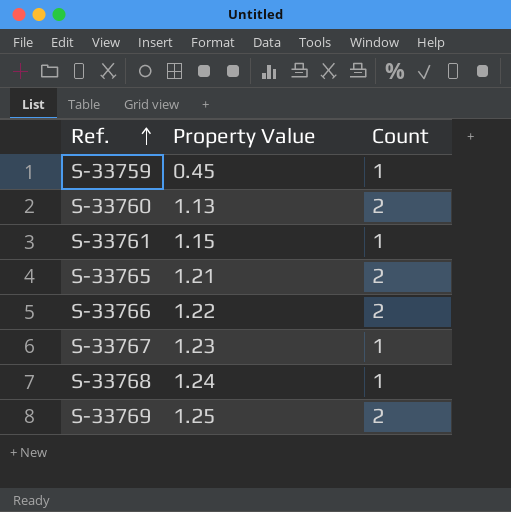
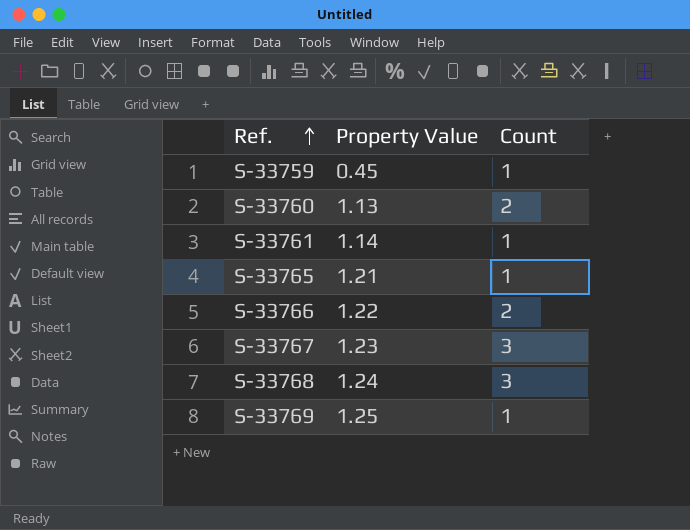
S-33761 | Property Value: 1.15 -> 1.14
S-33765 | Count: 2 -> 1
S-33767 | Count: 1 -> 3
S-33768 | Count: 1 -> 3
S-33769 | Count: 2 -> 1

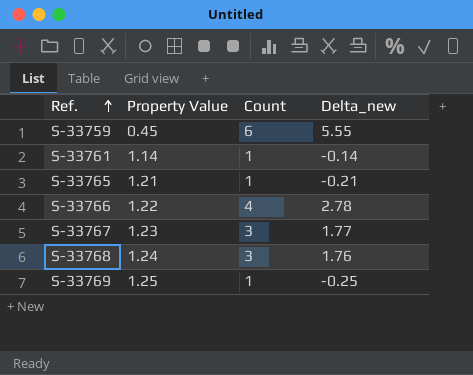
column Delta_new | formula: none -> [Count] - [Property Value]
row S-33760: 1.13 | 2 -> none
S-33759 | Count: 1 -> 6
S-33766 | Count: 2 -> 4

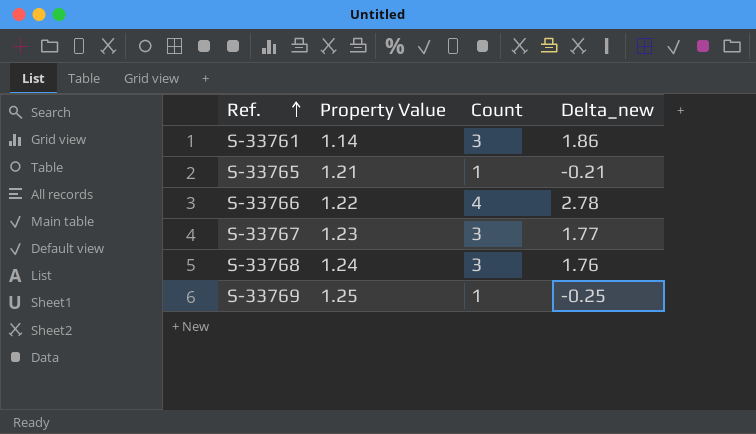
row S-33759: 0.45 | 6 | 5.55 -> none
S-33761 | Count: 1 -> 3
S-33761 | Delta_new: -0.14 -> 1.86

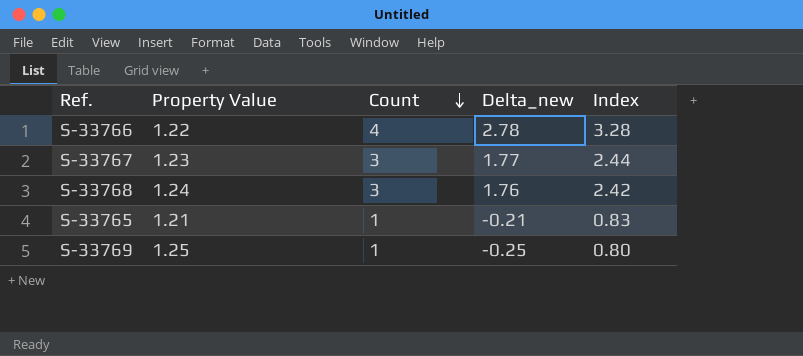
row order: Ref. ascending -> Count descending
column Index | formula: none -> [Count] / [Property Value]
row S-33761: 1.14 | 3 | 1.86 -> none

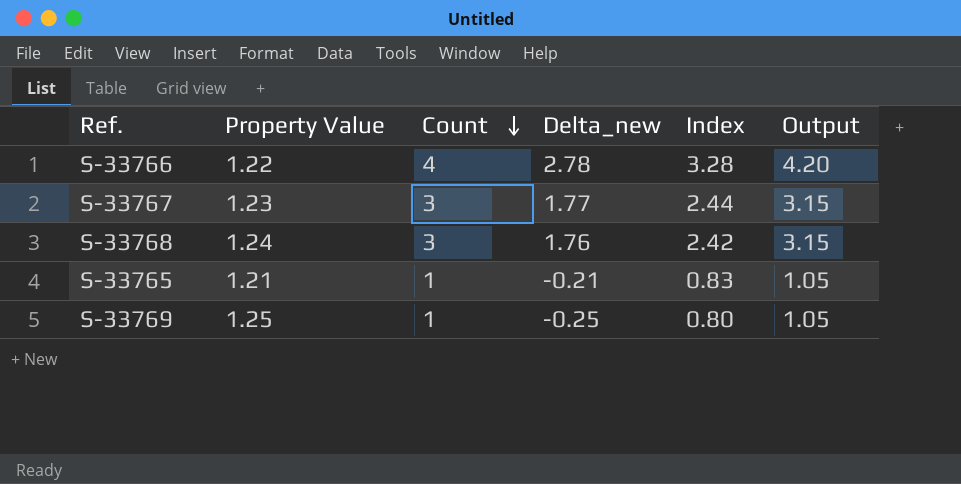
column Output | formula: none -> [Count] * 1.05

